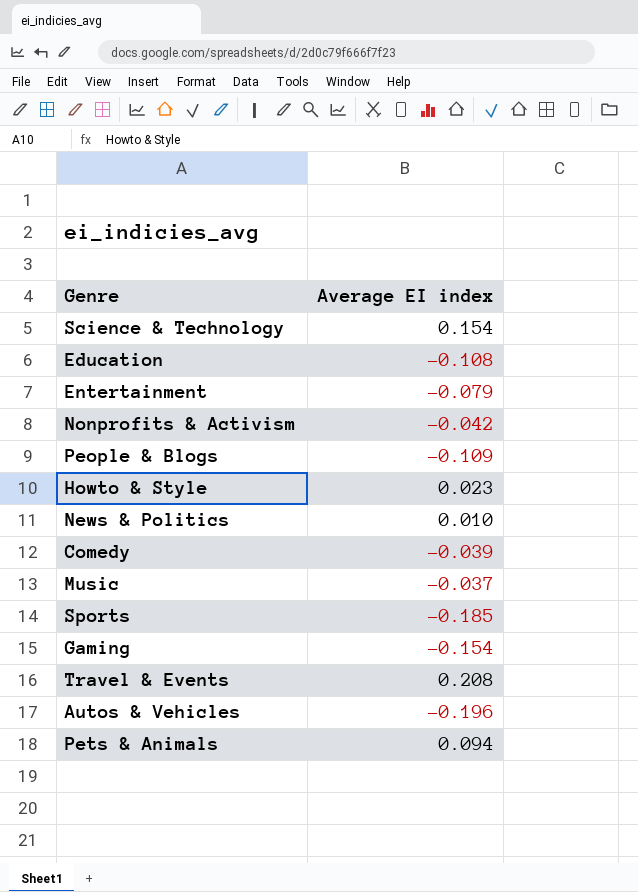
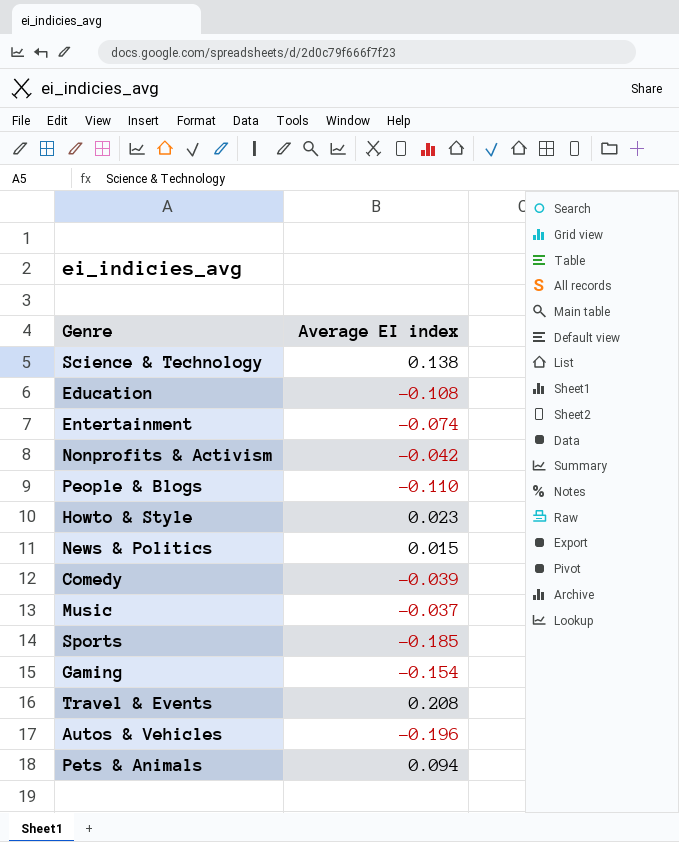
Science & Technology | Average EI index: 0.154 -> 0.138
Entertainment | Average EI index: -0.079 -> -0.074
People & Blogs | Average EI index: -0.109 -> -0.110
News & Politics | Average EI index: 0.010 -> 0.015

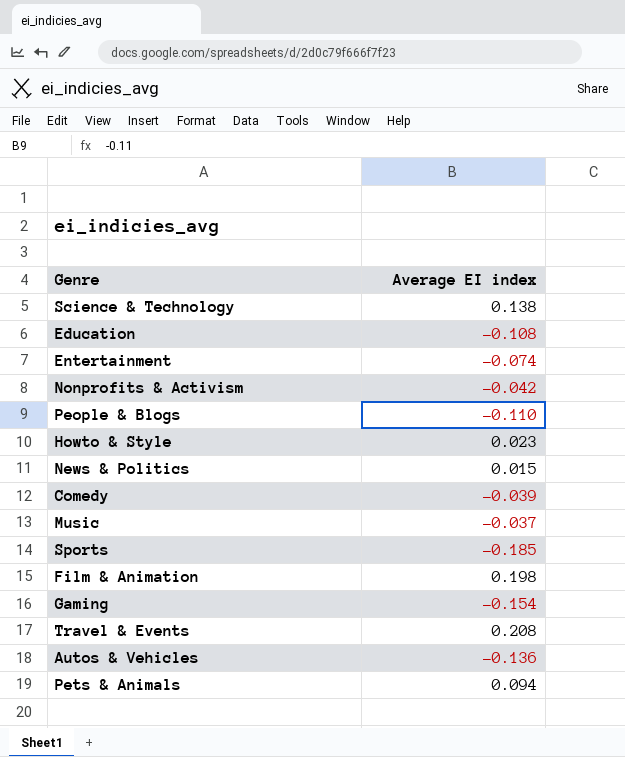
row Film & Animation: none -> 0.198
Autos & Vehicles | Average EI index: -0.196 -> -0.136

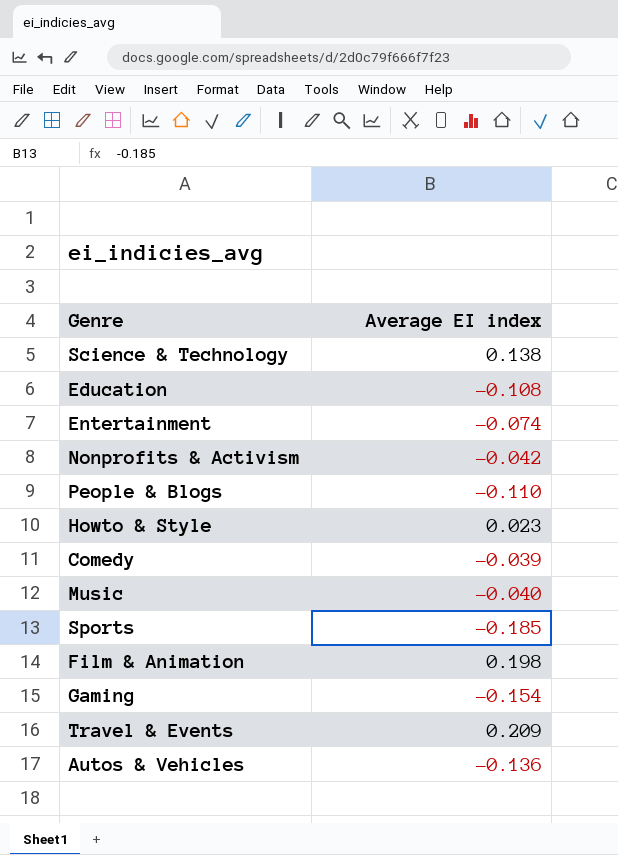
row News & Politics: 0.015 -> none
row Pets & Animals: 0.094 -> none
Music | Average EI index: -0.037 -> -0.040
Travel & Events | Average EI index: 0.208 -> 0.209

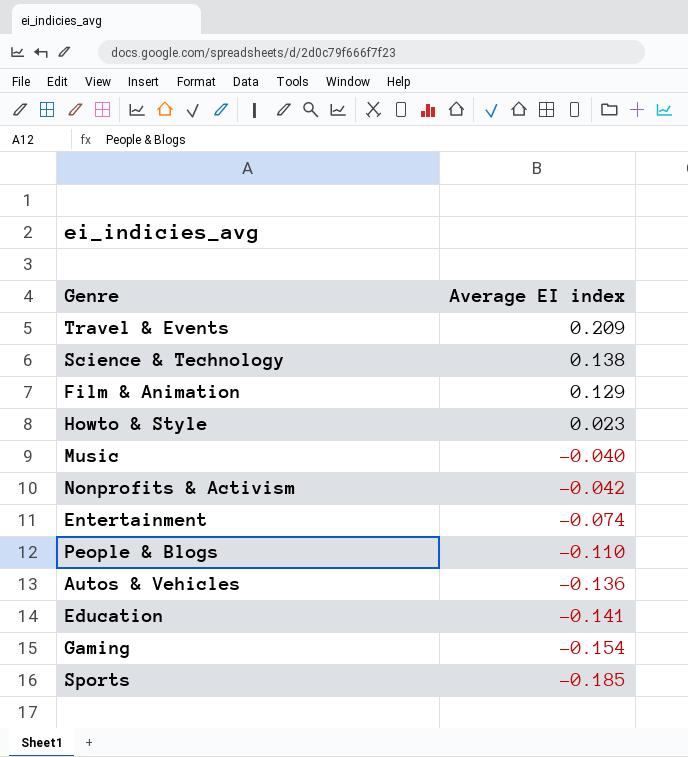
row order: none -> Average EI index descending
row Comedy: -0.039 -> none
Film & Animation | Average EI index: 0.198 -> 0.129
Education | Average EI index: -0.108 -> -0.141

